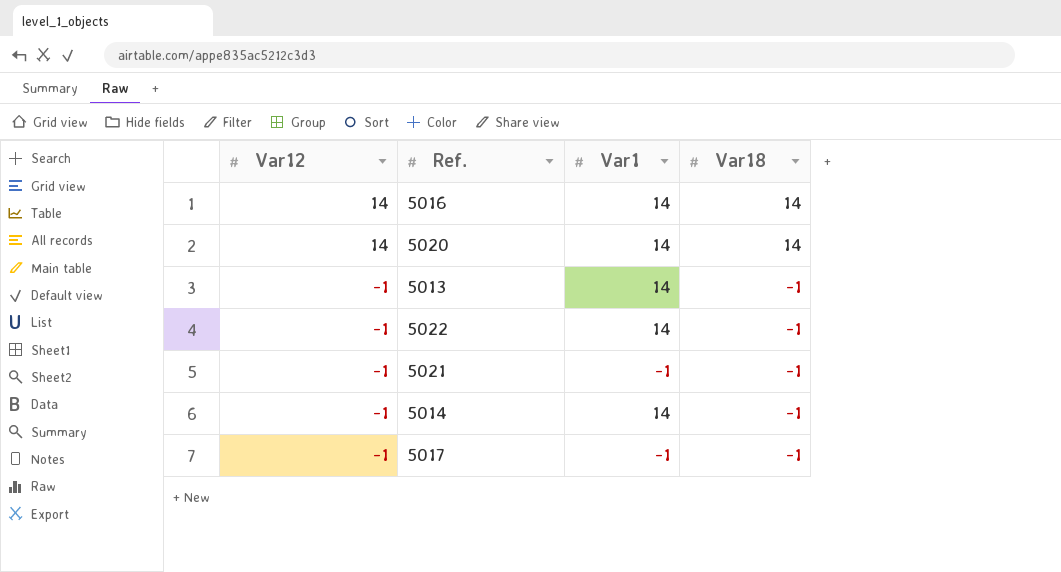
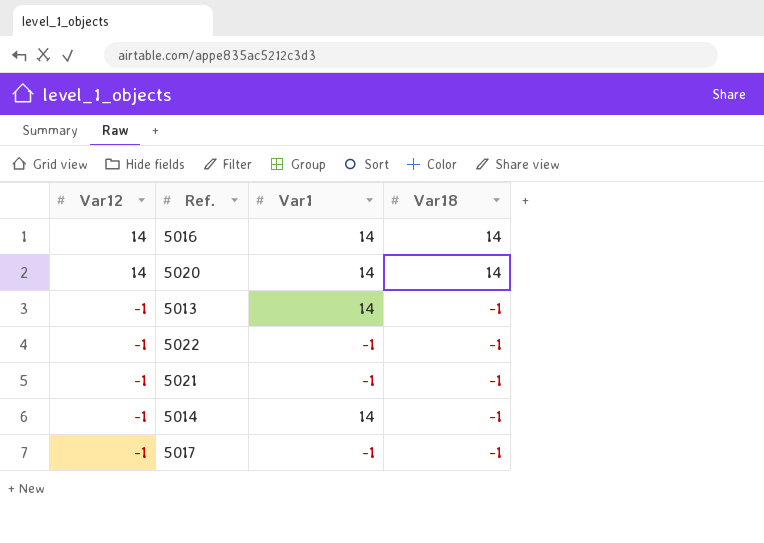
5022 | Var1: 14 -> -1

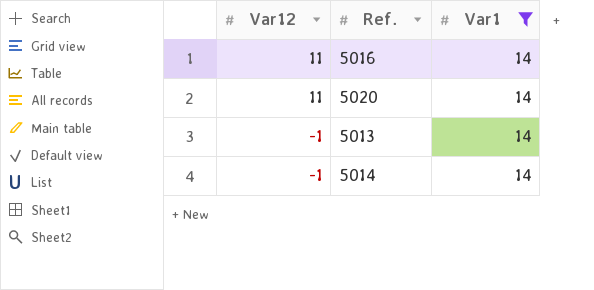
filter: none -> Var1 = 14
column Var18 | position: 4 -> none
5016 | Var12: 14 -> 11
5020 | Var12: 14 -> 11

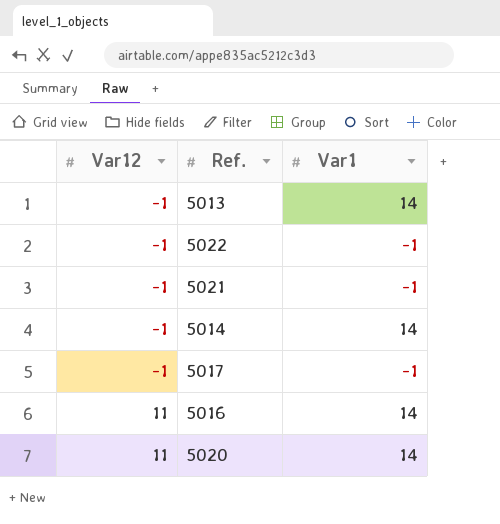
filter: Var1 = 14 -> none
row order: Var12 descending -> Var12 ascending

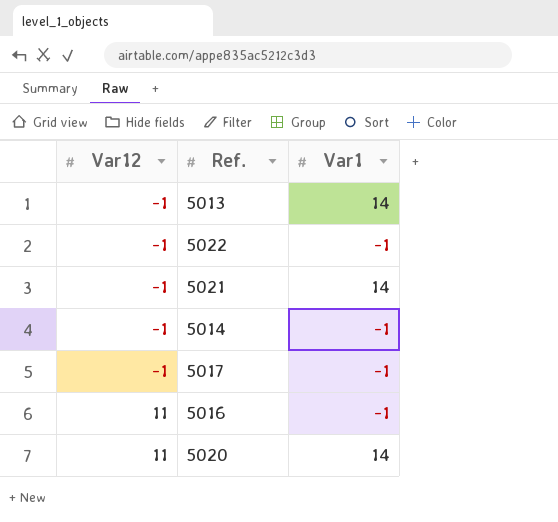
5021 | Var1: -1 -> 14
5014 | Var1: 14 -> -1
5016 | Var1: 14 -> -1

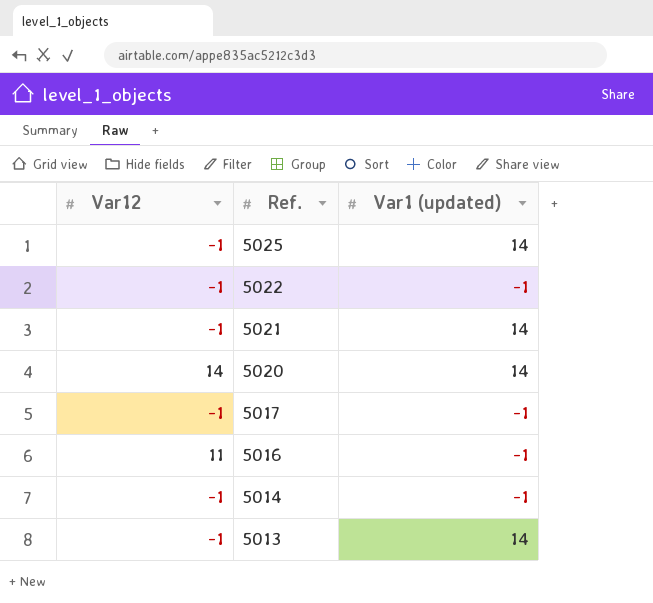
row order: Var12 ascending -> Ref. descending
column name: Var1 -> Var1 (updated)
row 5025: none -> -1 | 14
5020 | Var12: 11 -> 14

